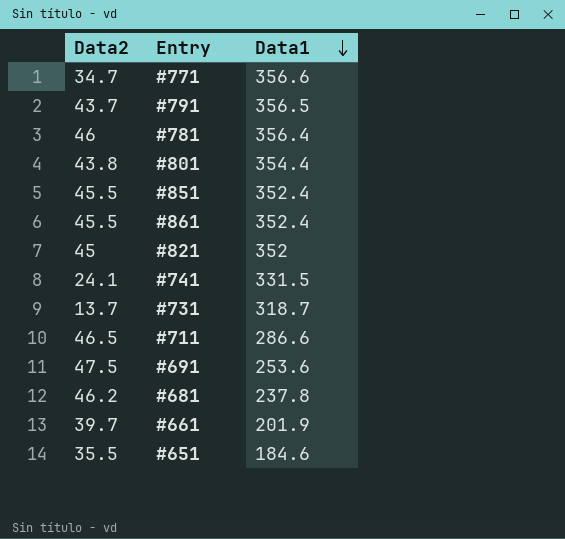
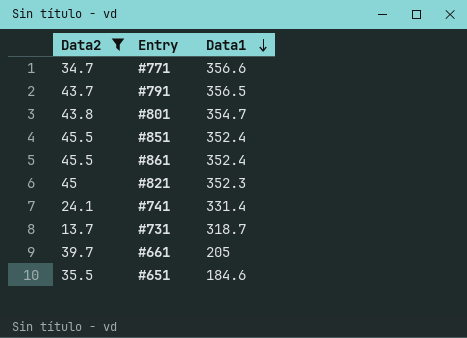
filter: none -> Data2 <= 45.5
#801 | Data1: 354.4 -> 354.7
#821 | Data1: 352 -> 352.3
#741 | Data1: 331.5 -> 331.4
#661 | Data1: 201.9 -> 205

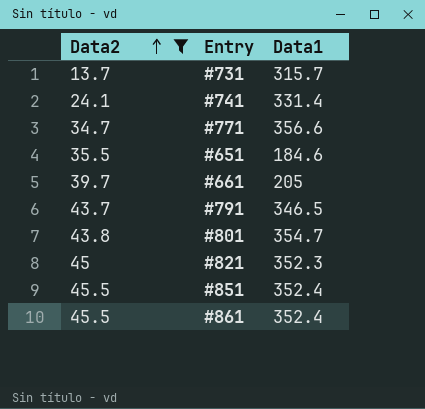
row order: Data1 descending -> Data2 ascending
#731 | Data1: 318.7 -> 315.7
#791 | Data1: 356.5 -> 346.5

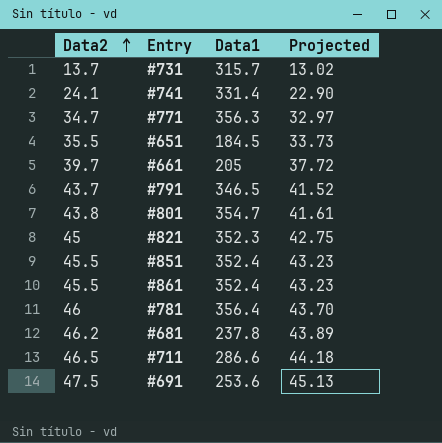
filter: Data2 <= 45.5 -> none
column Projected | formula: none -> [Data2] * 0.95
#771 | Data1: 356.6 -> 356.3
#651 | Data1: 184.6 -> 184.5

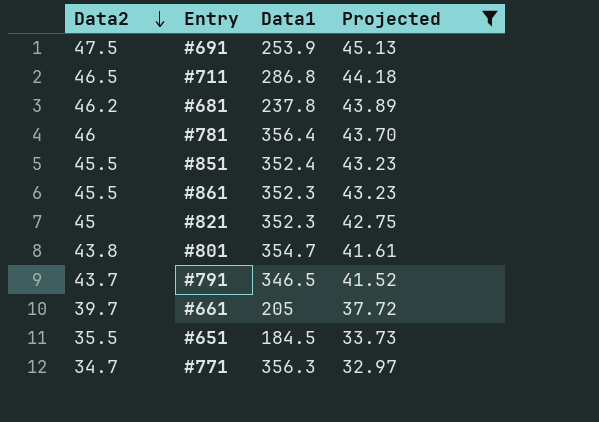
filter: none -> Projected >= 32.97
row order: Data2 ascending -> Data2 descending
#691 | Data1: 253.6 -> 253.9
#711 | Data1: 286.6 -> 286.8
#861 | Data1: 352.4 -> 352.3

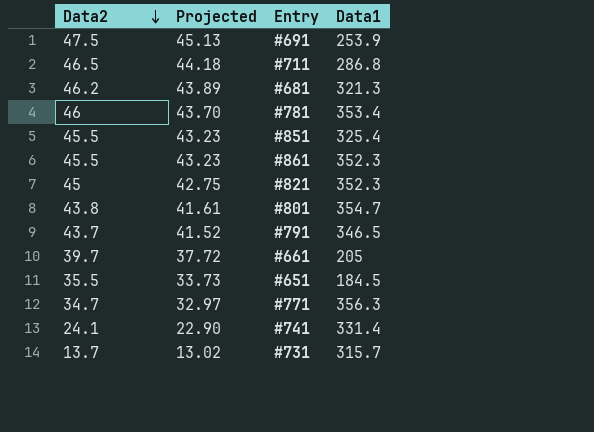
filter: Projected >= 32.97 -> none
column Projected | position: 4 -> 2
#681 | Data1: 237.8 -> 321.3
#781 | Data1: 356.4 -> 353.4
#851 | Data1: 352.4 -> 325.4

